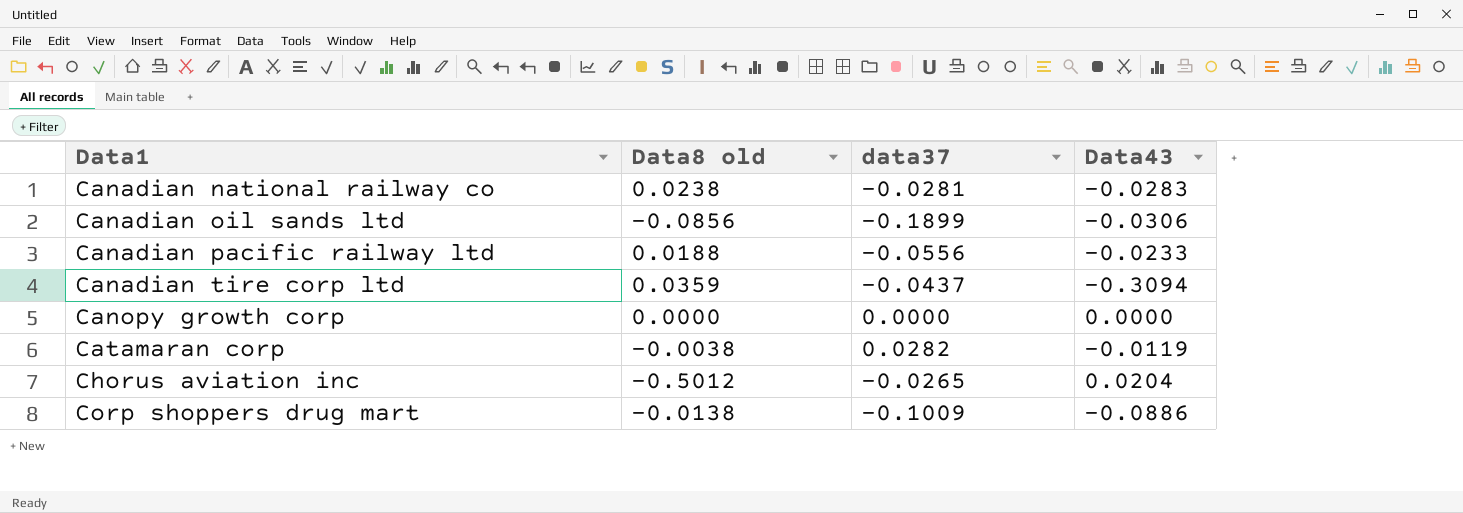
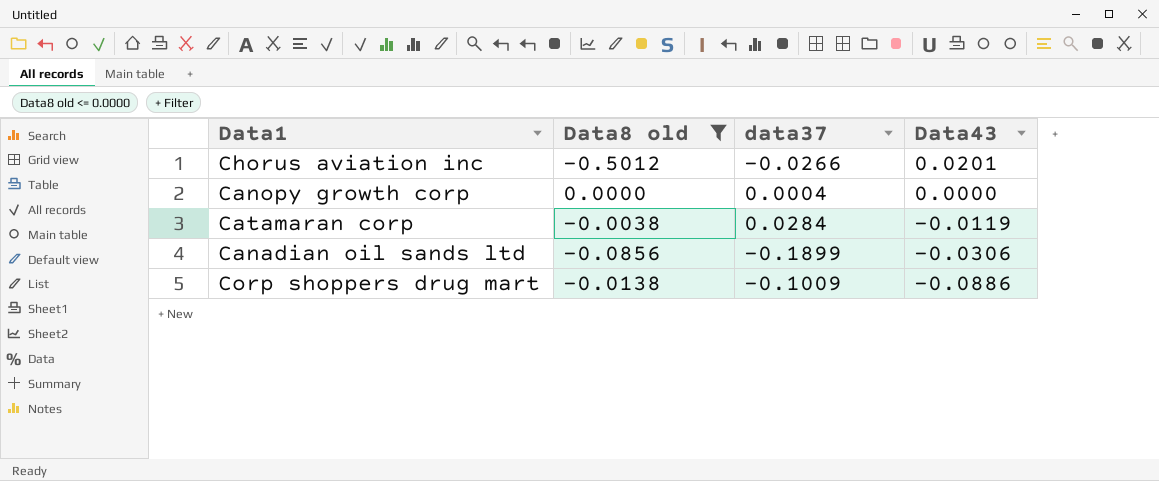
filter: none -> Data8 old <= 0.0000
row order: Data1 ascending -> Data43 descending
Chorus aviation inc | data37: -0.0265 -> -0.0266
Chorus aviation inc | Data43: 0.0204 -> 0.0201
Canopy growth corp | data37: 0.0000 -> 0.0004
Catamaran corp | data37: 0.0282 -> 0.0284

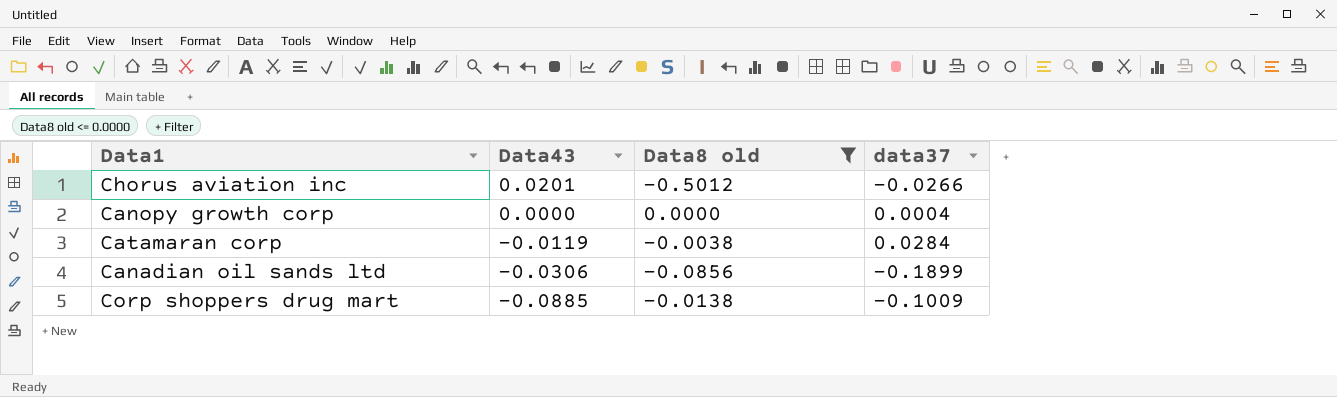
column Data43 | position: 4 -> 2
Corp shoppers drug mart | Data43: -0.0886 -> -0.0885

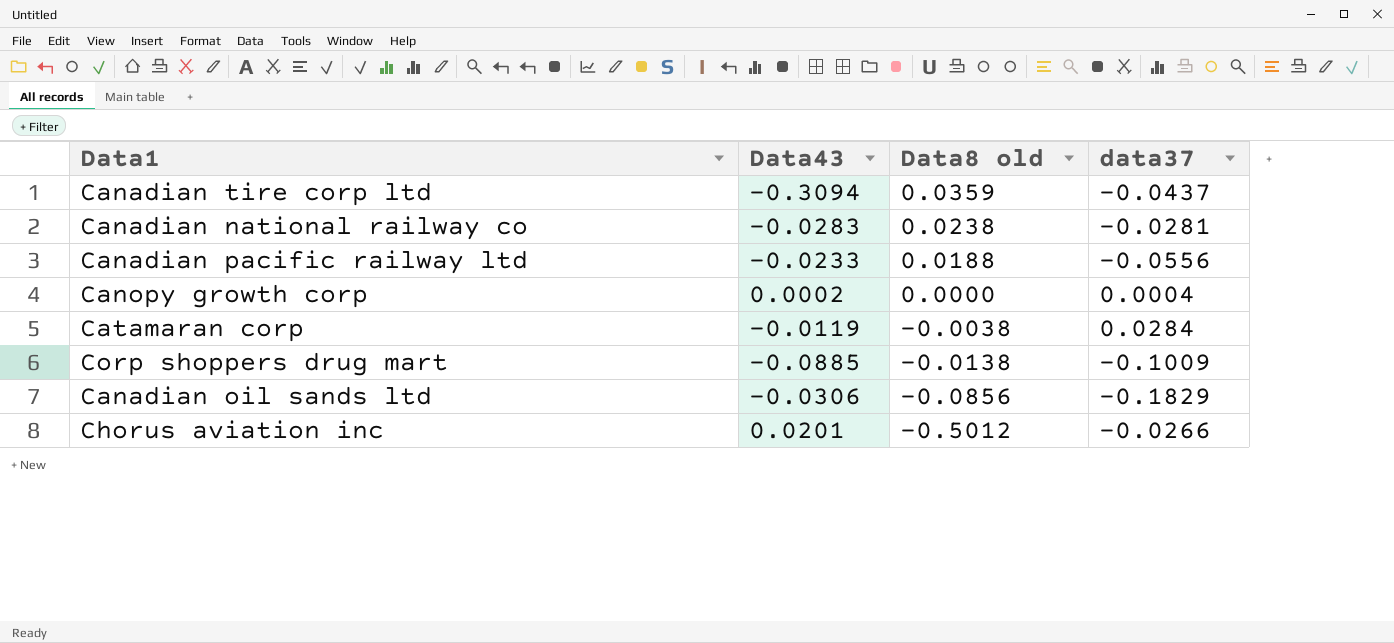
filter: Data8 old <= 0.0000 -> none
row order: Data43 descending -> Data8 old descending
Canopy growth corp | Data43: 0.0000 -> 0.0002
Canadian oil sands ltd | data37: -0.1899 -> -0.1829

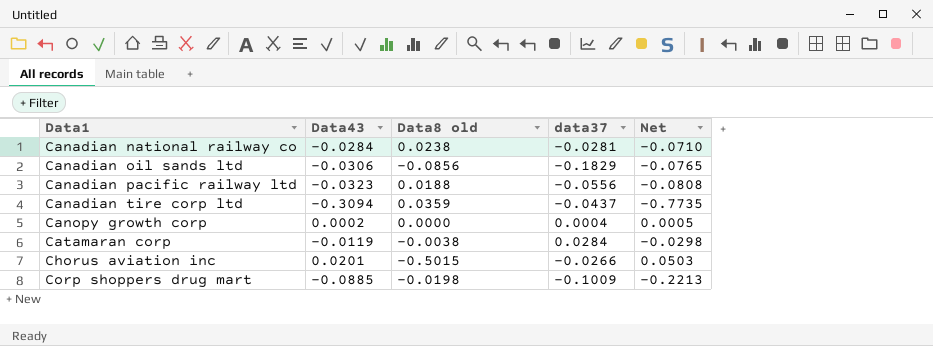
row order: Data8 old descending -> Data1 ascending
column Net | formula: none -> [Data43] * 2.5
Canadian national railway co | Data43: -0.0283 -> -0.0284
Canadian pacific railway ltd | Data43: -0.0233 -> -0.0323
Chorus aviation inc | Data8 old: -0.5012 -> -0.5015
Corp shoppers drug mart | Data8 old: -0.0138 -> -0.0198

